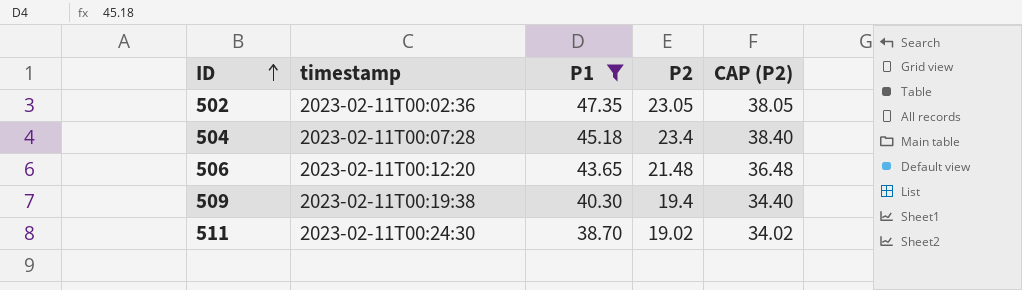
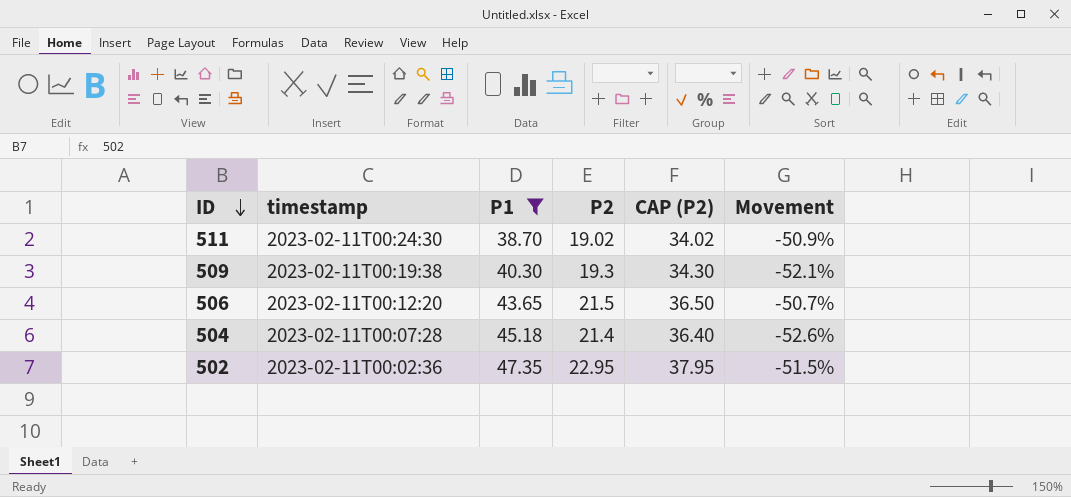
row order: ID ascending -> ID descending
column Movement | formula: none -> ([P2] - [P1]) / [P1]
509 | P2: 19.4 -> 19.3
509 | CAP (P2): 34.40 -> 34.30
506 | P2: 21.48 -> 21.5
506 | CAP (P2): 36.48 -> 36.50
504 | P2: 23.4 -> 21.4
504 | CAP (P2): 38.40 -> 36.40
502 | P2: 23.05 -> 22.95
502 | CAP (P2): 38.05 -> 37.95

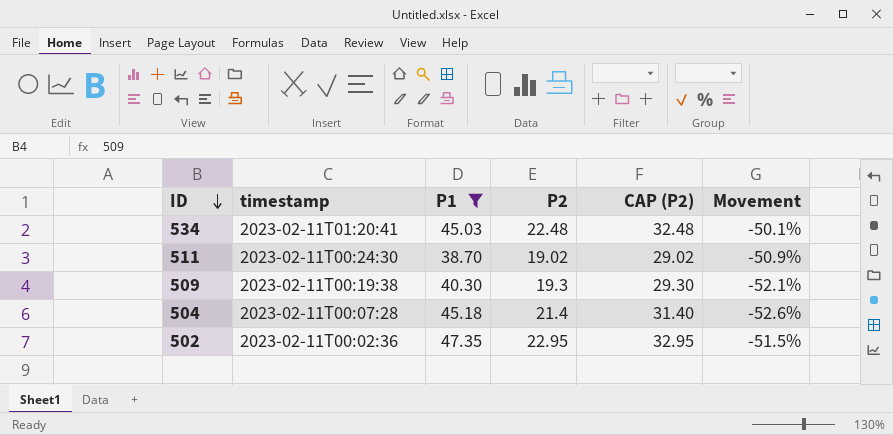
column CAP (P2) | formula: [P2] + 15 -> [P2] + 10
row 506: 2023-02-11T00:12:20 | 43.65 | 21.5 | 36.50 | -50.7% -> none
row 534: none -> 2023-02-11T01:20:41 | 45.03 | 22.48 | 32.48 | -50.1%

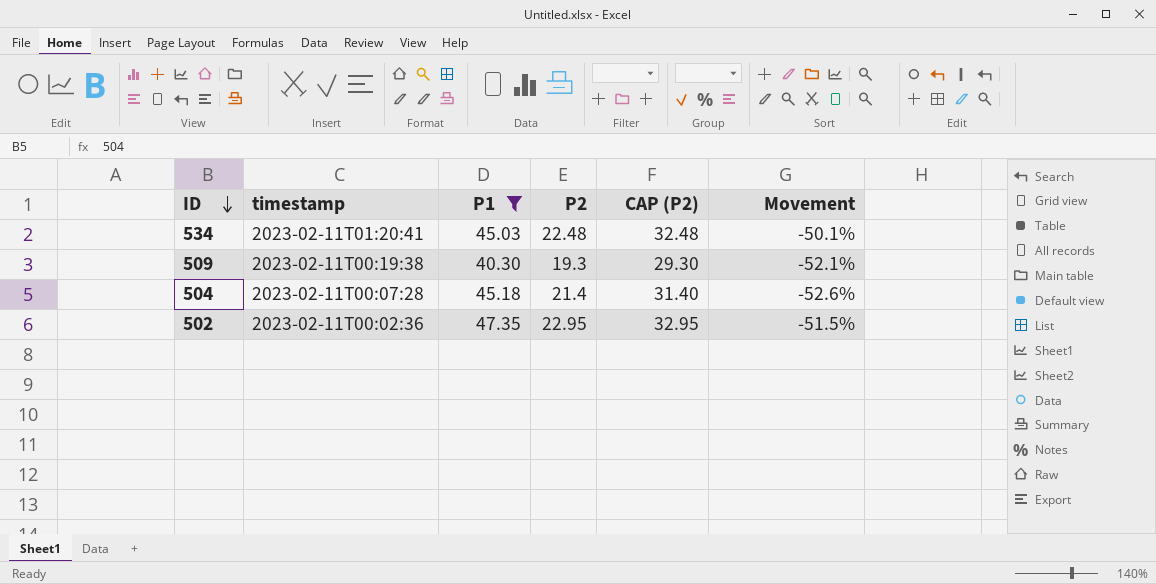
row 511: 2023-02-11T00:24:30 | 38.70 | 19.02 | 29.02 | -50.9% -> none

